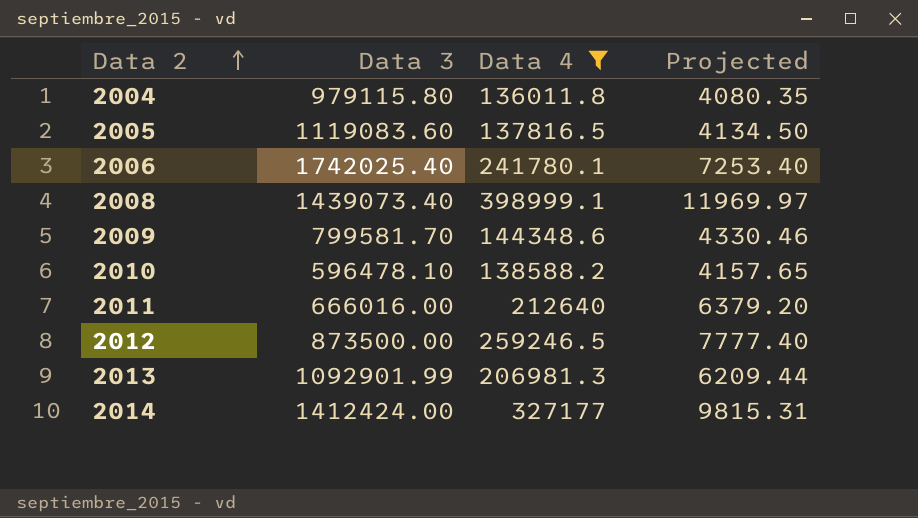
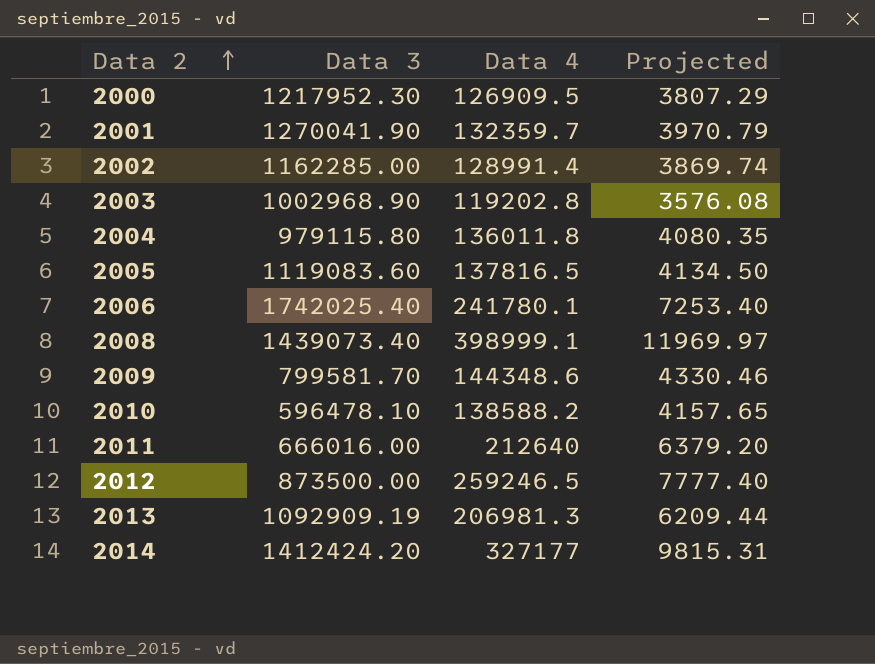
filter: Data 4 >= 136011.8 -> none
2013 | Data 3: 1092901.99 -> 1092909.19
2014 | Data 3: 1412424.00 -> 1412424.20

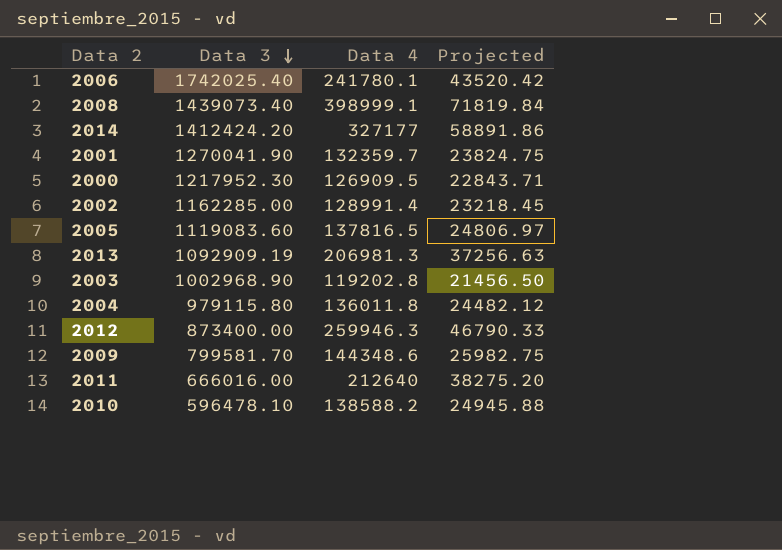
row order: Data 2 ascending -> Data 3 descending
column Projected | formula: [Data 4] * 0.03 -> [Data 4] * 0.18
2012 | Data 3: 873500.00 -> 873400.00
2012 | Data 4: 259246.5 -> 259946.3

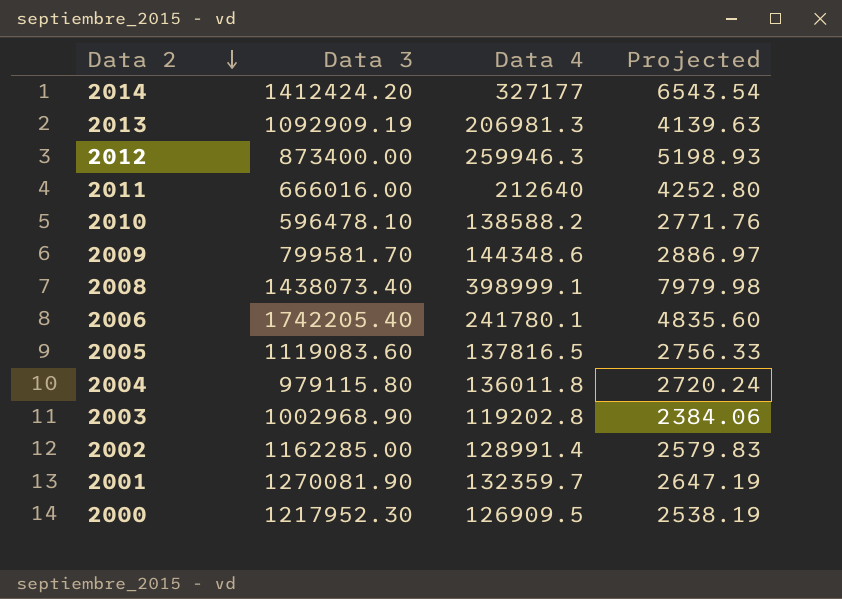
row order: Data 3 descending -> Data 2 descending
column Projected | formula: [Data 4] * 0.18 -> [Data 4] * 0.02
2008 | Data 3: 1439073.40 -> 1438073.40
2006 | Data 3: 1742025.40 -> 1742205.40
2001 | Data 3: 1270041.90 -> 1270081.90

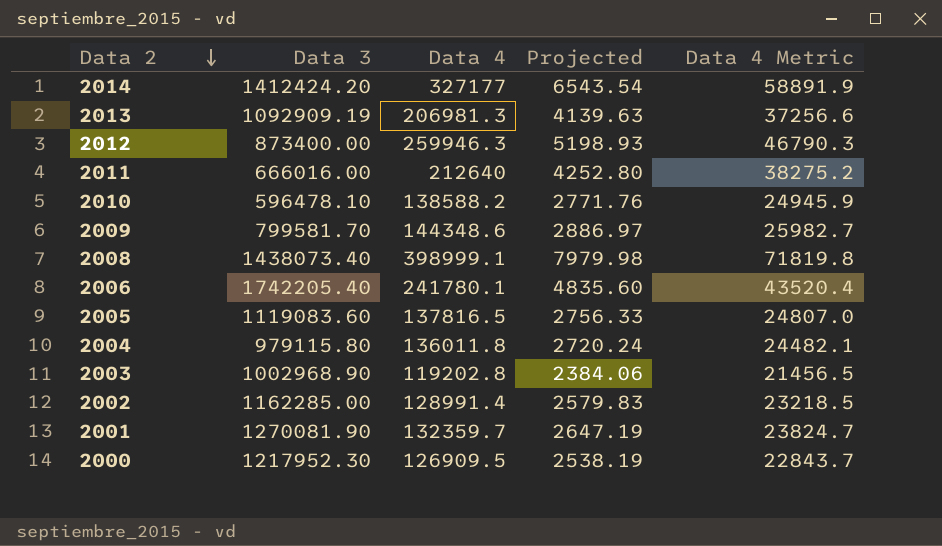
column Data 4 Metric | formula: none -> [Data 4] * 0.18

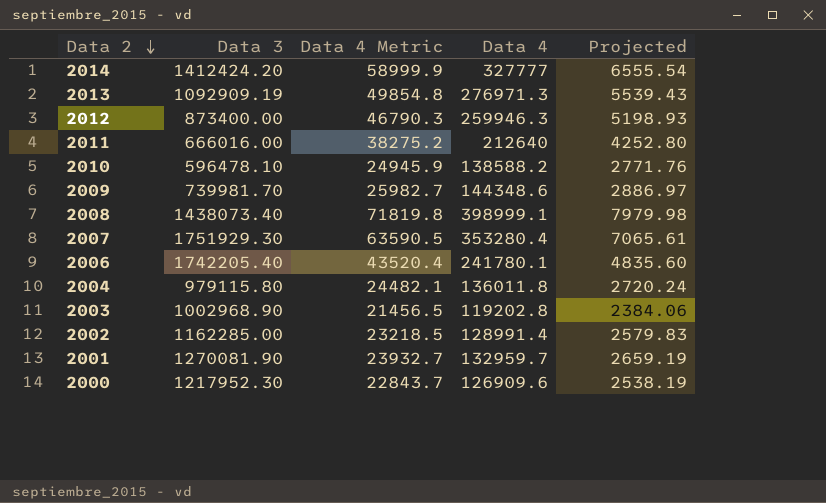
column Data 4 Metric | position: 5 -> 3
row 2005: 1119083.60 | 137816.5 | 2756.33 | 24807.0 -> none
2014 | Data 4 Metric: 58891.9 -> 58999.9
2014 | Data 4: 327177 -> 327777
2014 | Projected: 6543.54 -> 6555.54
2013 | Data 4 Metric: 37256.6 -> 49854.8
2013 | Data 4: 206981.3 -> 276971.3
2013 | Projected: 4139.63 -> 5539.43
2009 | Data 3: 799581.70 -> 739981.70
row 2007: none -> 1751929.30 | 63590.5 | 353280.4 | 7065.61
2001 | Data 4 Metric: 23824.7 -> 23932.7
2001 | Data 4: 132359.7 -> 132959.7
2001 | Projected: 2647.19 -> 2659.19
2000 | Data 4: 126909.5 -> 126909.6

